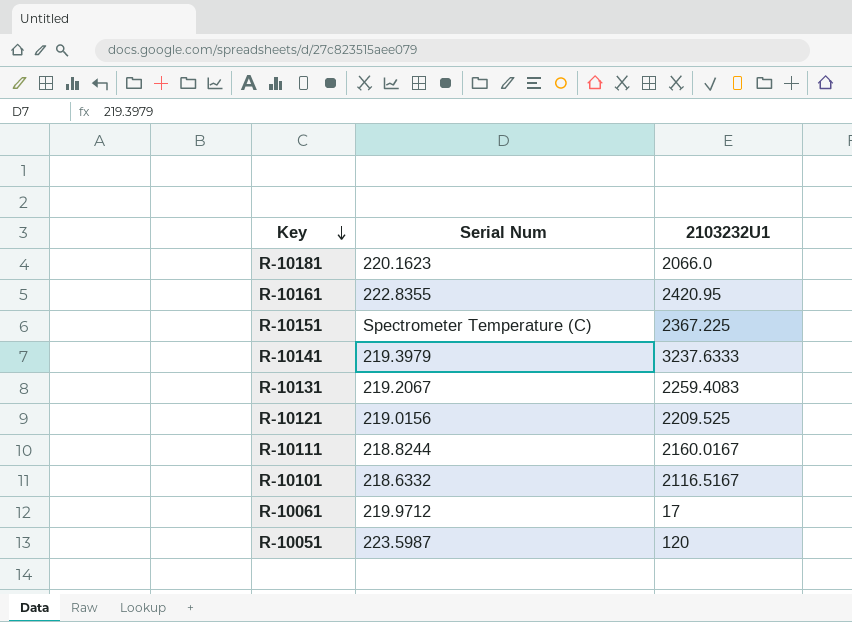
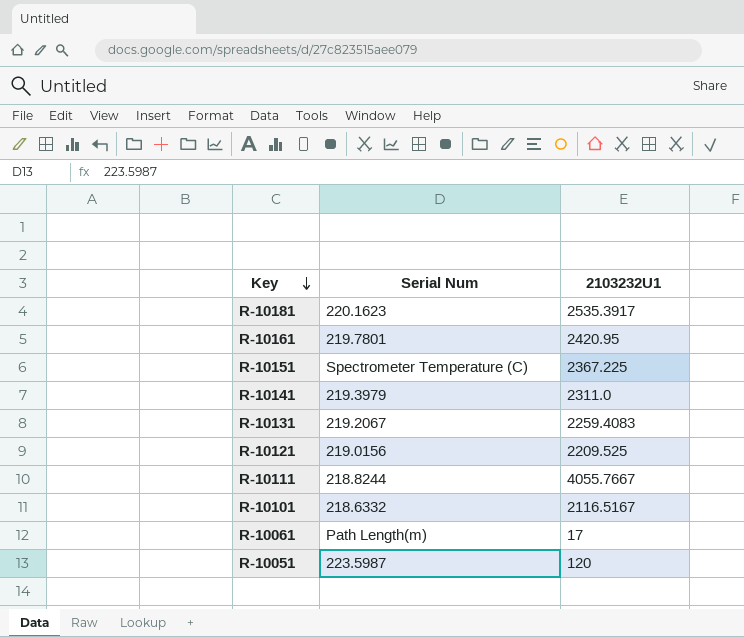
R-10181 | 2103232U1: 2066.0 -> 2535.3917
R-10161 | Serial Num: 222.8355 -> 219.7801
R-10141 | 2103232U1: 3237.6333 -> 2311.0
R-10111 | 2103232U1: 2160.0167 -> 4055.7667
R-10061 | Serial Num: 219.9712 -> Path Length(m)

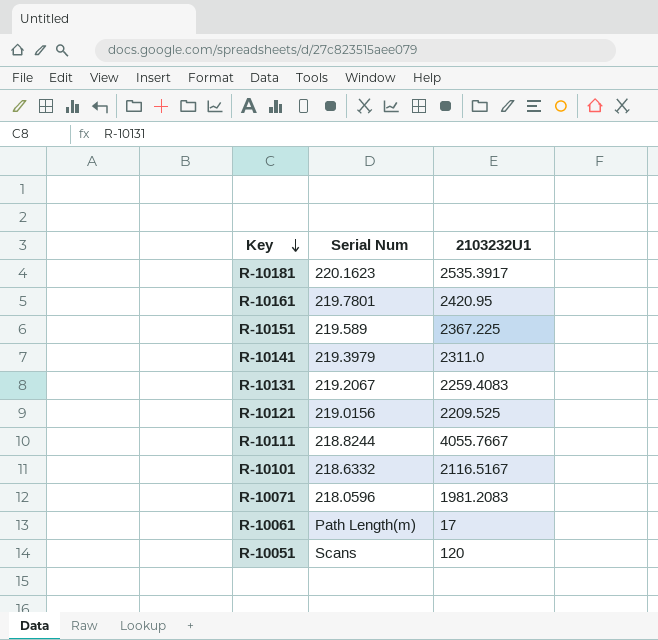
R-10151 | Serial Num: Spectrometer Temperature (C) -> 219.589
row R-10071: none -> 218.0596 | 1981.2083
R-10051 | Serial Num: 223.5987 -> Scans

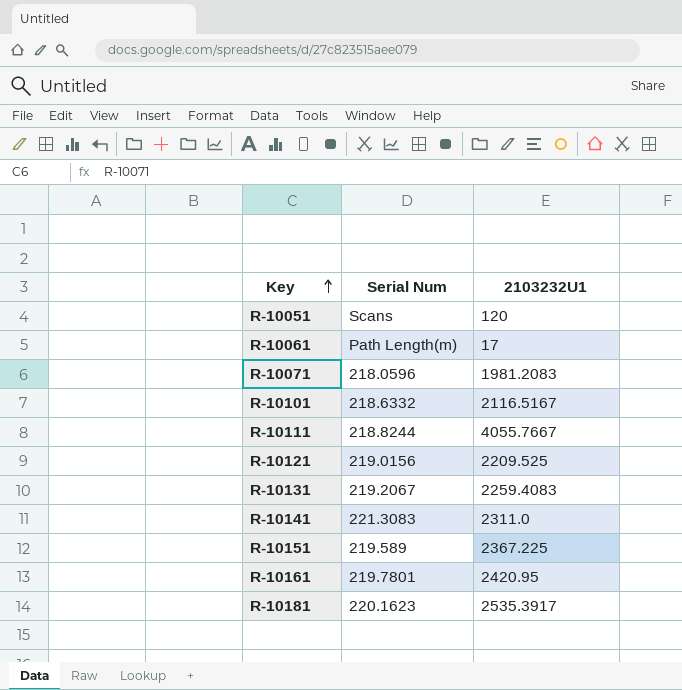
row order: Key descending -> Key ascending
R-10141 | Serial Num: 219.3979 -> 221.3083

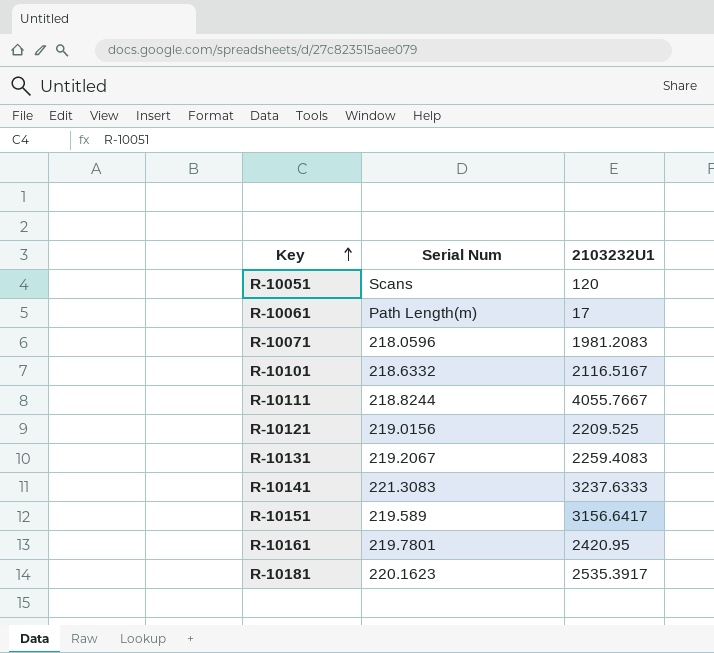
R-10141 | 2103232U1: 2311.0 -> 3237.6333
R-10151 | 2103232U1: 2367.225 -> 3156.6417

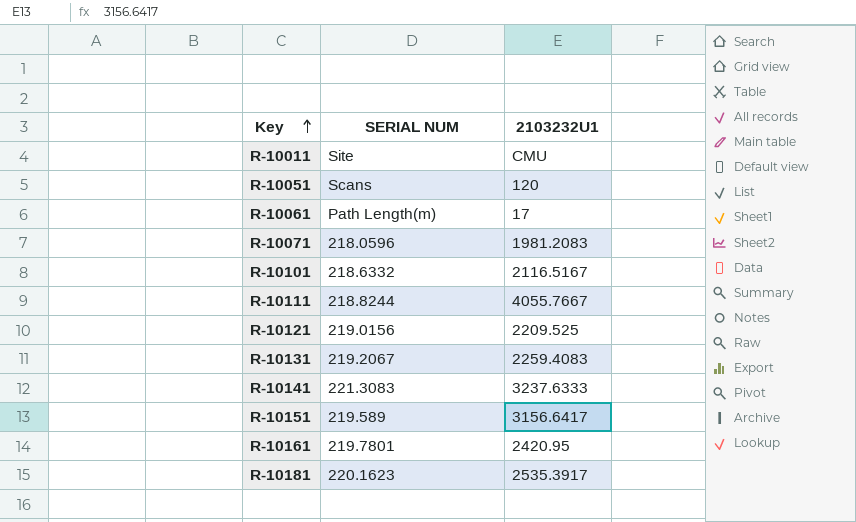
column name: Serial Num -> SERIAL NUM
row R-10011: none -> Site | CMU

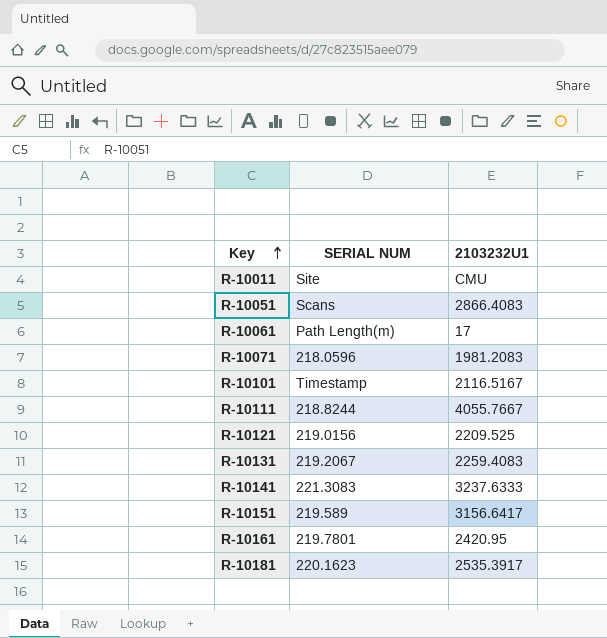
R-10051 | 2103232U1: 120 -> 2866.4083
R-10101 | SERIAL NUM: 218.6332 -> Timestamp

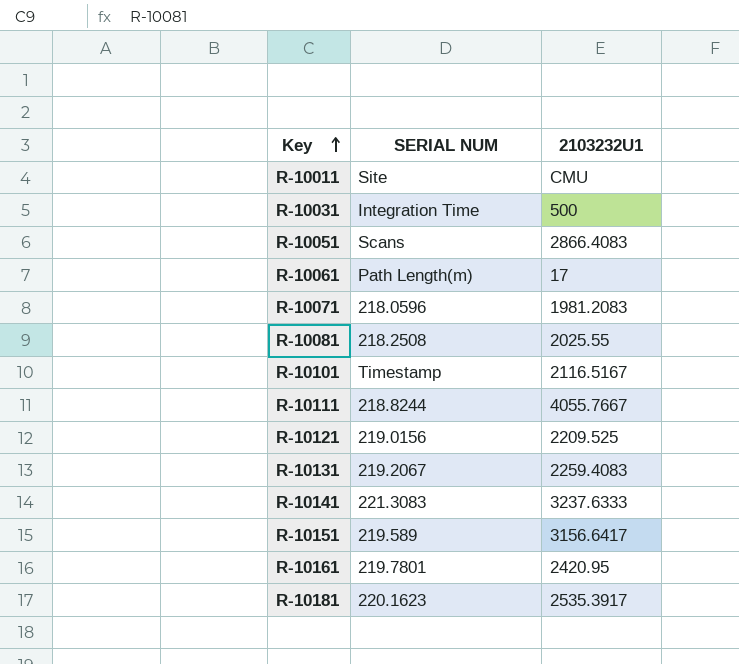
row R-10031: none -> Integration Time | 500
row R-10081: none -> 218.2508 | 2025.55

